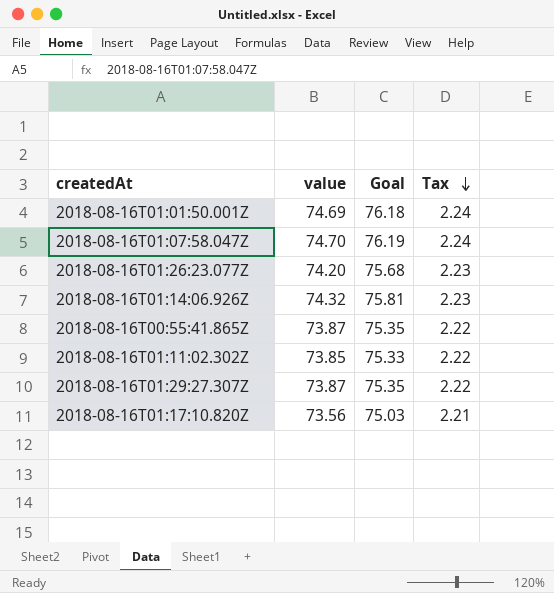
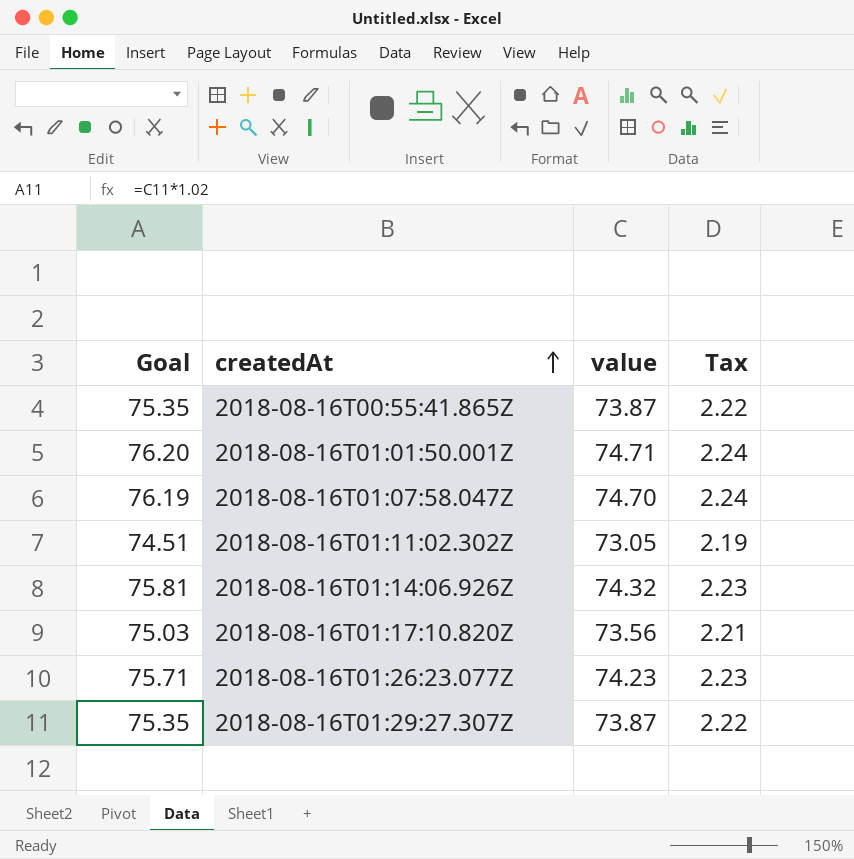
row order: Tax descending -> createdAt ascending
column Goal | position: 3 -> 1
2018-08-16T01:01:50.001Z | Goal: 76.18 -> 76.20
2018-08-16T01:01:50.001Z | value: 74.69 -> 74.71
2018-08-16T01:11:02.302Z | Goal: 75.33 -> 74.51
2018-08-16T01:11:02.302Z | value: 73.85 -> 73.05
2018-08-16T01:11:02.302Z | Tax: 2.22 -> 2.19
2018-08-16T01:26:23.077Z | Goal: 75.68 -> 75.71
2018-08-16T01:26:23.077Z | value: 74.20 -> 74.23

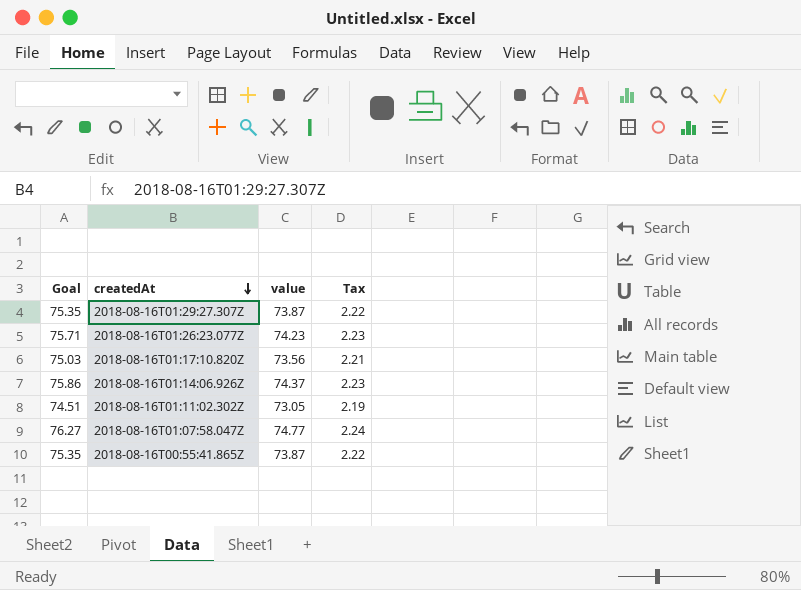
row order: createdAt ascending -> createdAt descending
row 2018-08-16T01:01:50.001Z: 76.20 | 74.71 | 2.24 -> none
2018-08-16T01:14:06.926Z | Goal: 75.81 -> 75.86
2018-08-16T01:14:06.926Z | value: 74.32 -> 74.37
2018-08-16T01:07:58.047Z | Goal: 76.19 -> 76.27
2018-08-16T01:07:58.047Z | value: 74.70 -> 74.77

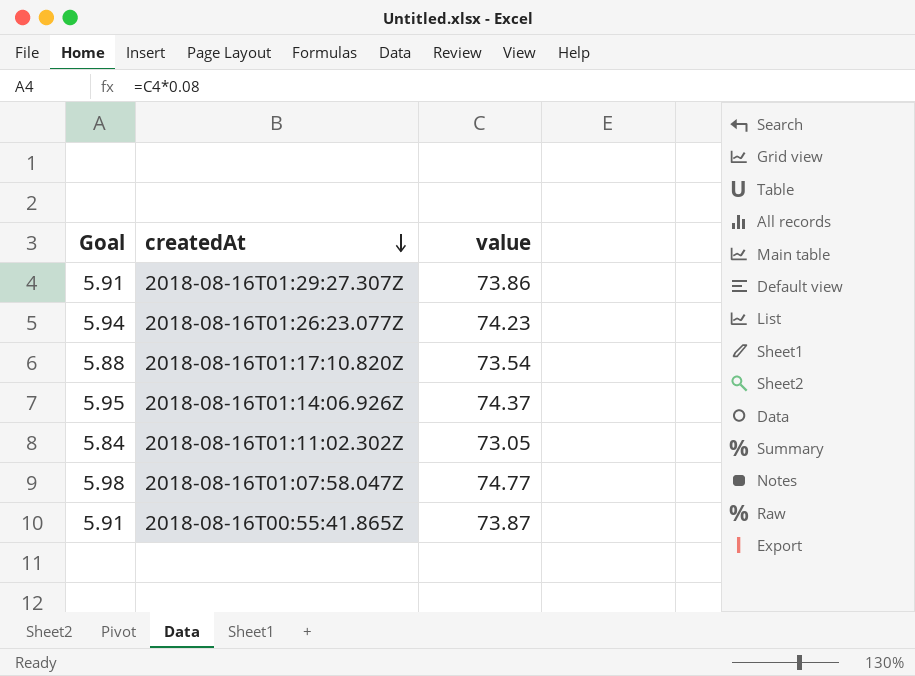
column Tax | formula: [value] * 0.03 -> none
column Goal | formula: [value] * 1.02 -> [value] * 0.08
2018-08-16T01:29:27.307Z | value: 73.87 -> 73.86
2018-08-16T01:17:10.820Z | value: 73.56 -> 73.54

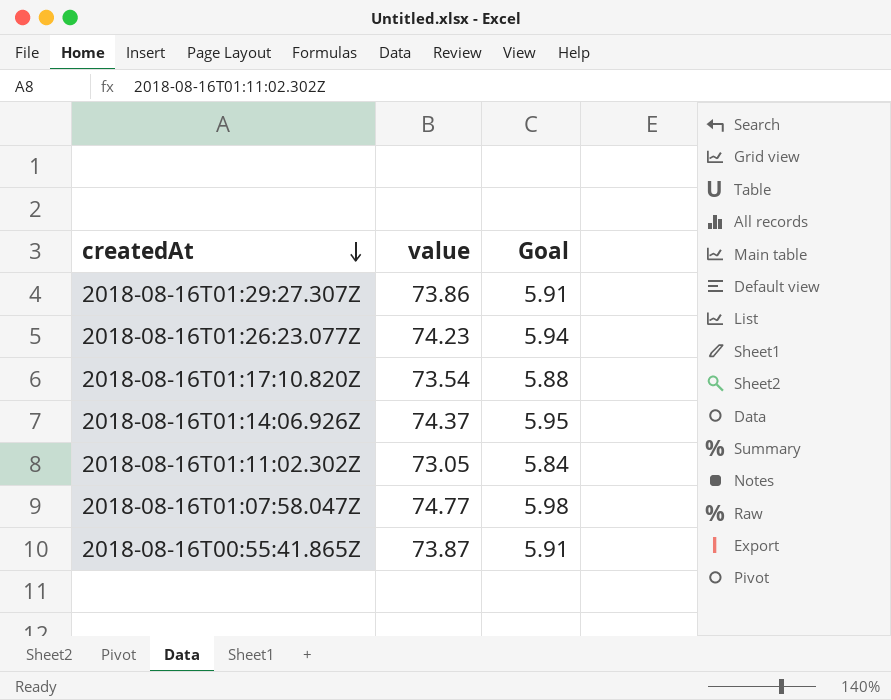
column Goal | position: 1 -> 3

